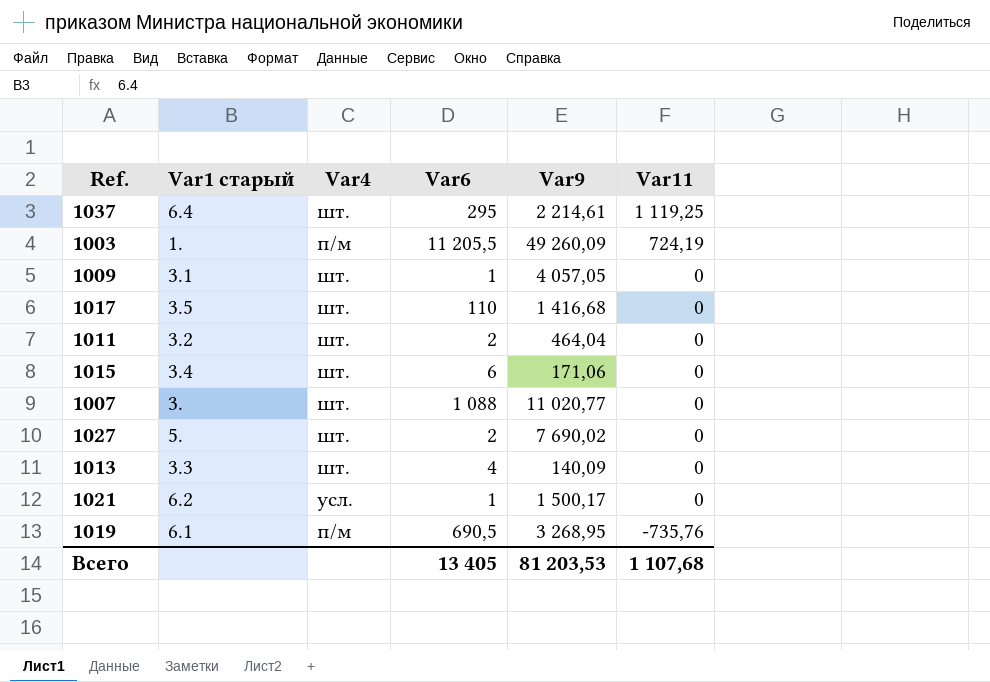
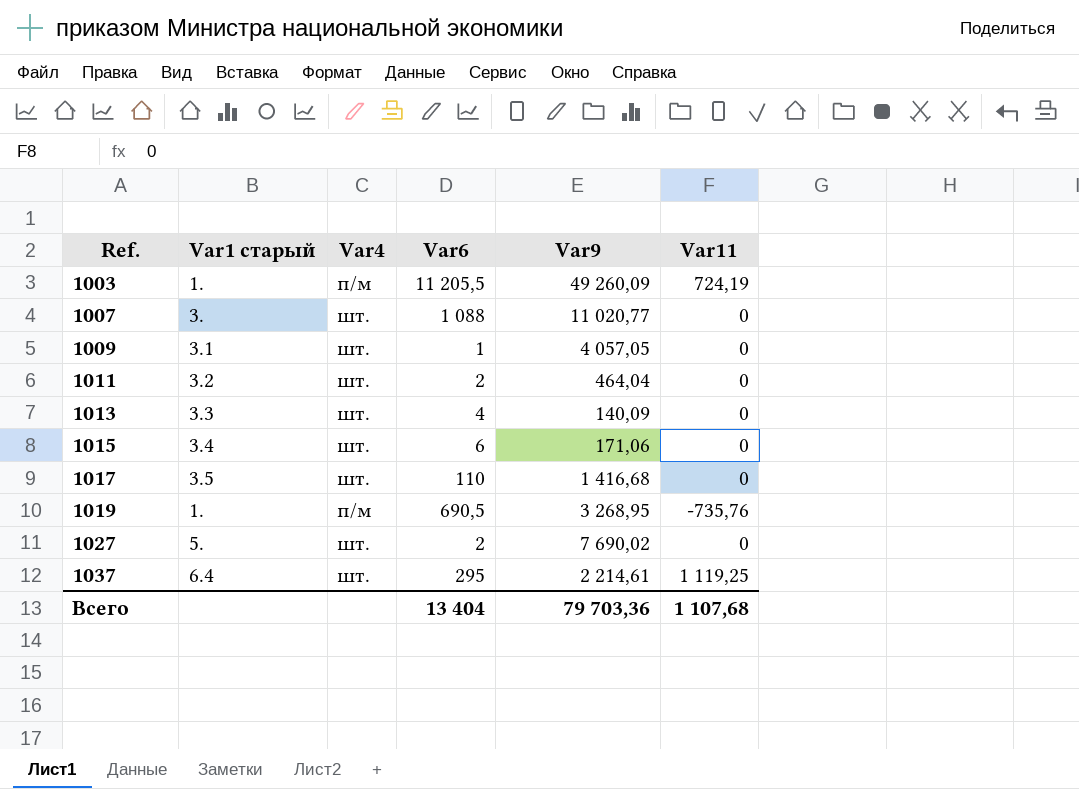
row order: Var11 descending -> Ref. ascending
row 1021: 6.2 | усл. | 1 | 1 500,17 | 0 -> none
1019 | Var1 старый: 6.1 -> 1.
Всего | Var6: 13 405 -> 13 404
Всего | Var9: 81 203,53 -> 79 703,36

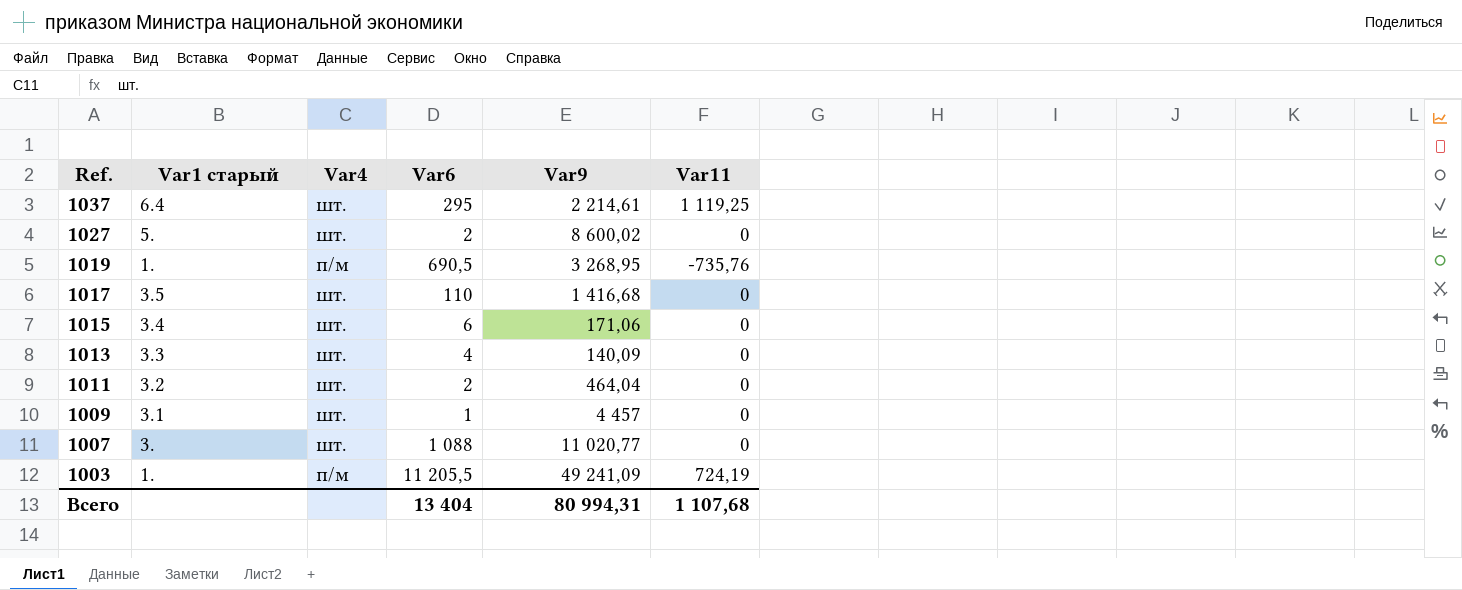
row order: Ref. ascending -> Ref. descending
1027 | Var9: 7 690,02 -> 8 600,02
1009 | Var9: 4 057,05 -> 4 457
1003 | Var9: 49 260,09 -> 49 241,09
Всего | Var9: 79 703,36 -> 80 994,31

